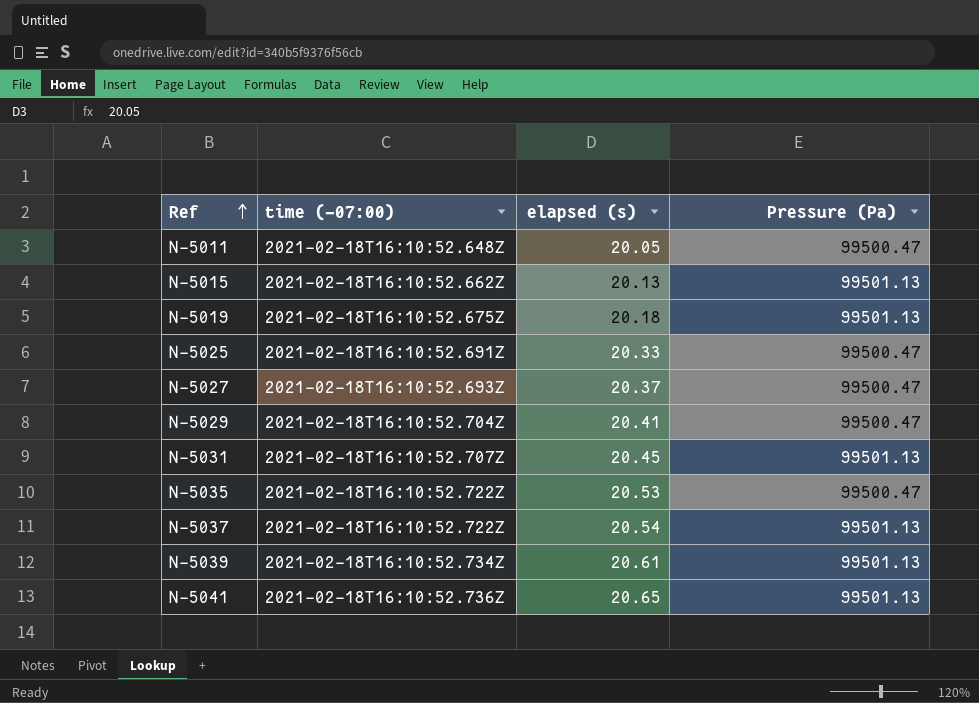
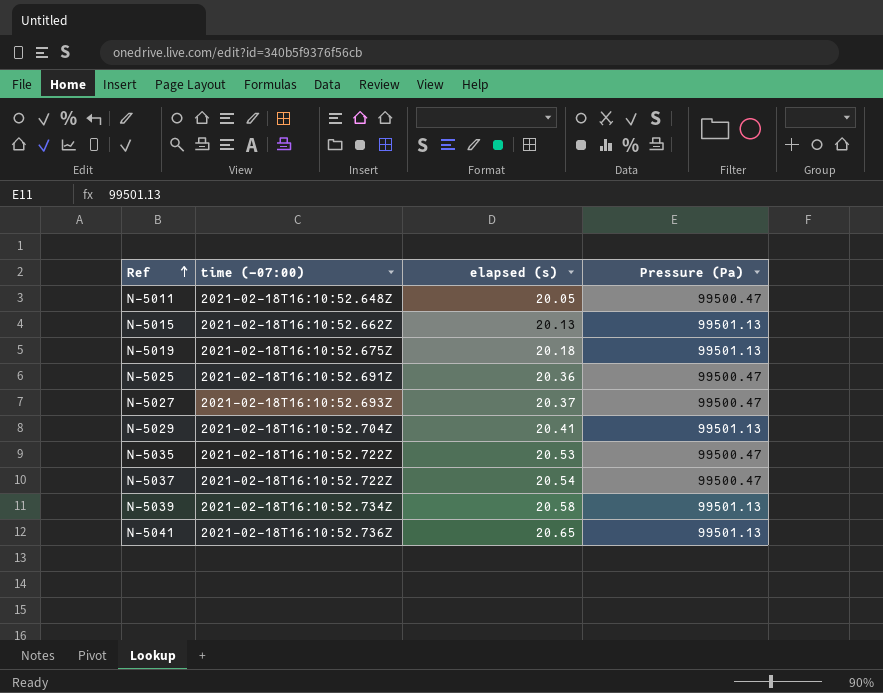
row N-5031: 2021-02-18T16:10:52.707Z | 20.45 | 99501.13 -> none
N-5025 | elapsed (s): 20.33 -> 20.36
N-5029 | Pressure (Pa): 99500.47 -> 99501.13
N-5037 | Pressure (Pa): 99501.13 -> 99500.47
N-5039 | elapsed (s): 20.61 -> 20.58

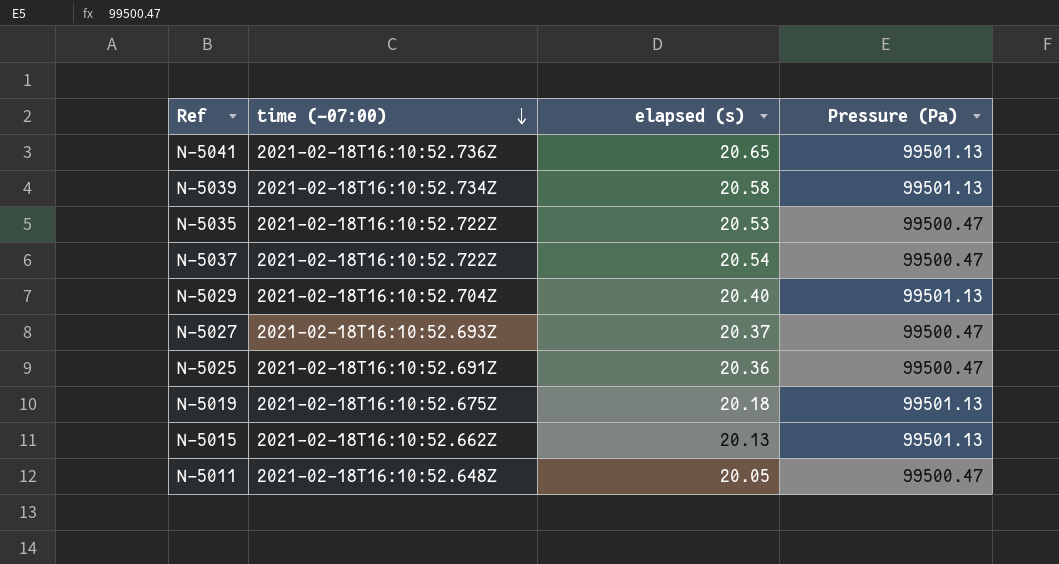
row order: Ref ascending -> time (-07:00) descending
N-5029 | elapsed (s): 20.41 -> 20.40

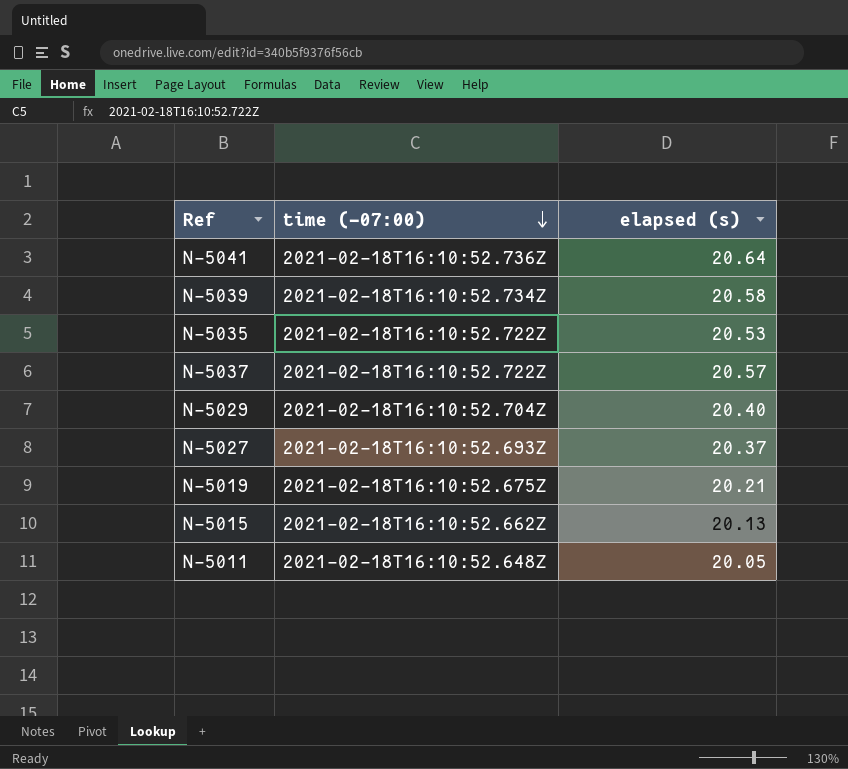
column Pressure (Pa) | position: 4 -> none
row N-5025: 2021-02-18T16:10:52.691Z | 20.36 | 99500.47 -> none
N-5041 | elapsed (s): 20.65 -> 20.64
N-5037 | elapsed (s): 20.54 -> 20.57
N-5019 | elapsed (s): 20.18 -> 20.21

